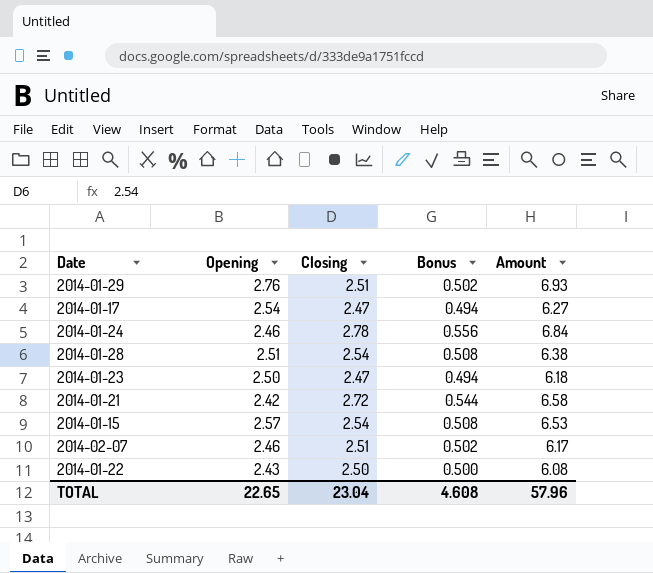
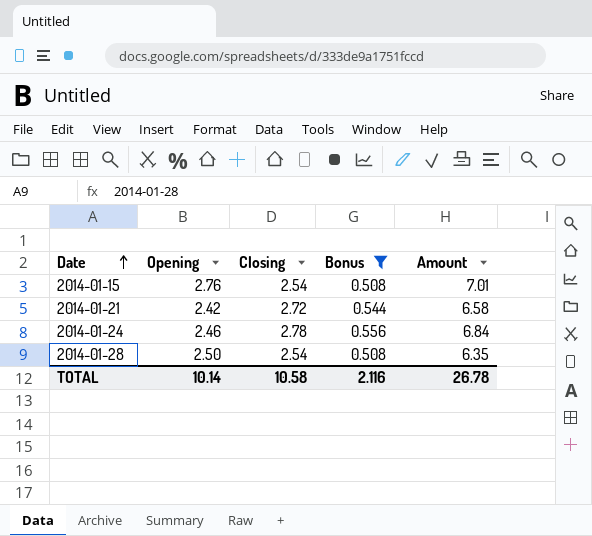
filter: none -> Bonus >= 0.508
row order: none -> Date ascending
2014-01-15 | Opening: 2.57 -> 2.76
2014-01-15 | Amount: 6.53 -> 7.01
2014-01-28 | Opening: 2.51 -> 2.50
2014-01-28 | Amount: 6.38 -> 6.35
TOTAL | Opening: 22.65 -> 10.14
TOTAL | Closing: 23.04 -> 10.58
TOTAL | Bonus: 4.608 -> 2.116
TOTAL | Amount: 57.96 -> 26.78

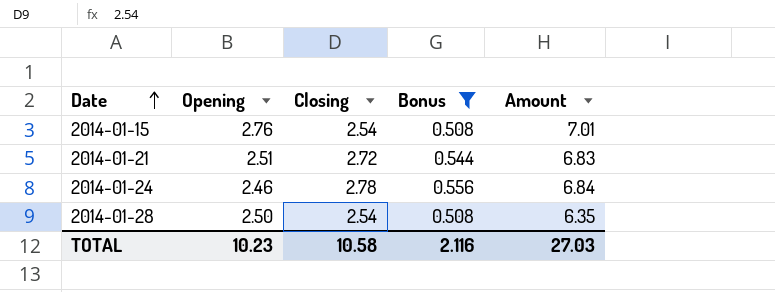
2014-01-21 | Opening: 2.42 -> 2.51
2014-01-21 | Amount: 6.58 -> 6.83
TOTAL | Opening: 10.14 -> 10.23
TOTAL | Amount: 26.78 -> 27.03

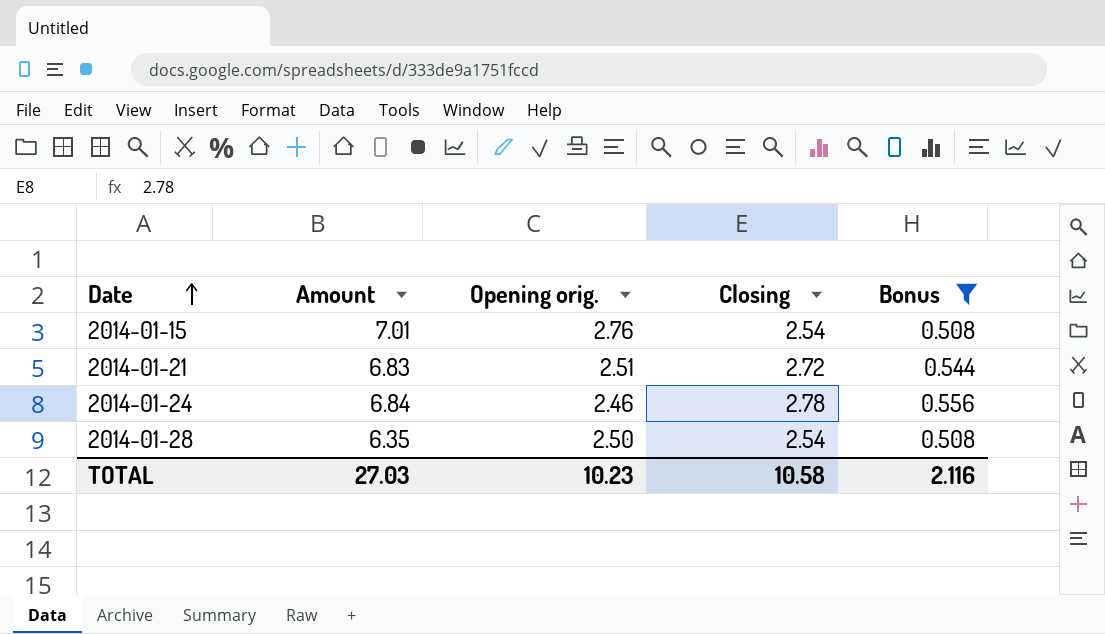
column Amount | position: 5 -> 2
column name: Opening -> Opening orig.

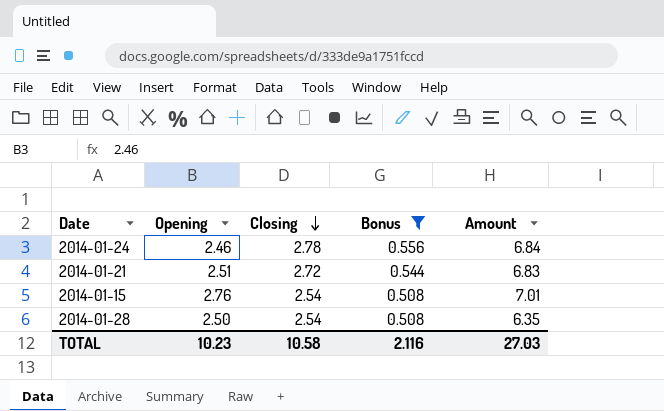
row order: Date ascending -> Closing descending
column name: Opening orig. -> Opening
column Amount | position: 2 -> 5

